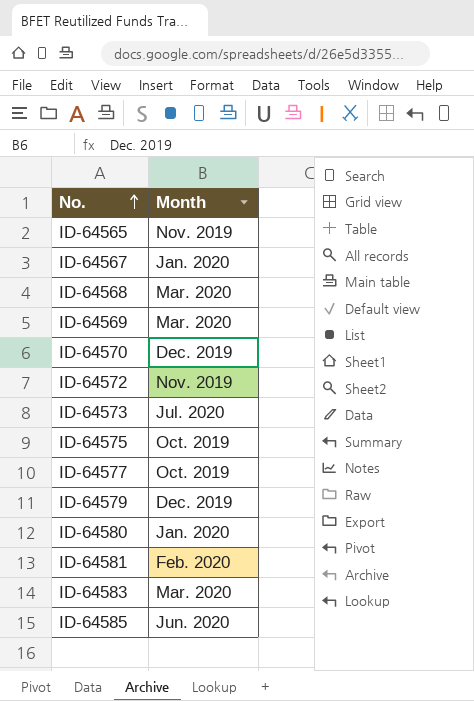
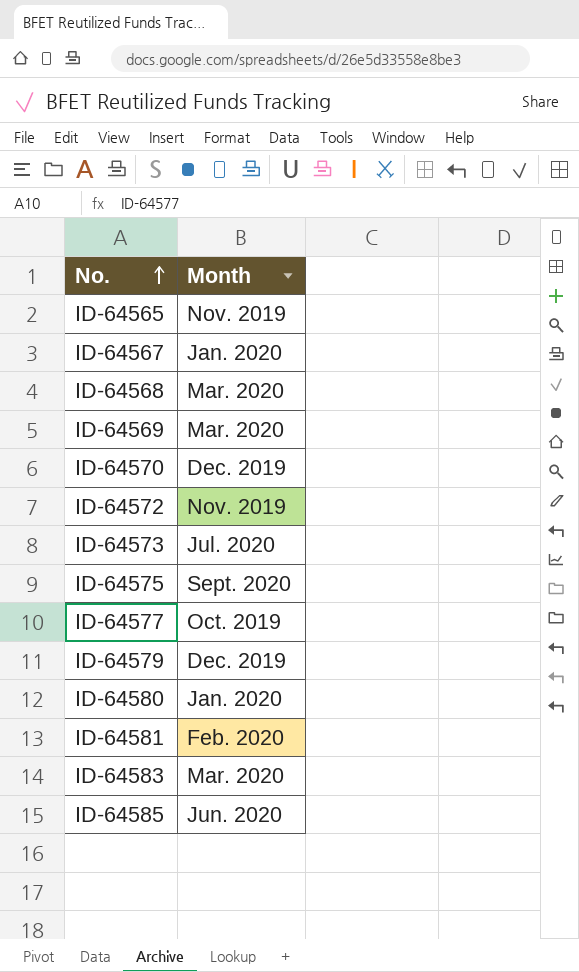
ID-64575 | Month: Oct. 2019 -> Sept. 2020

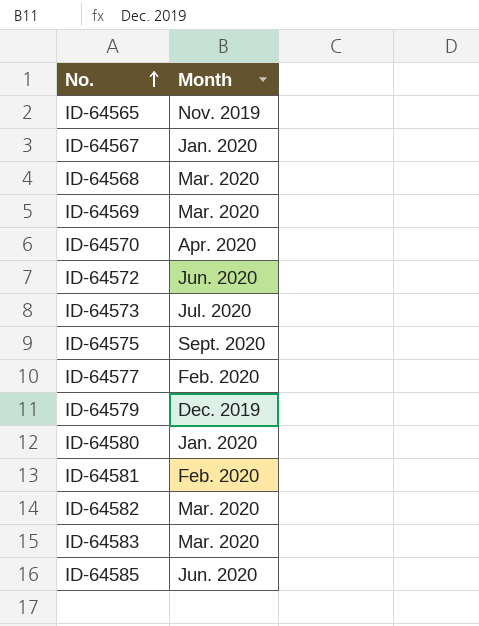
ID-64570 | Month: Dec. 2019 -> Apr. 2020
ID-64572 | Month: Nov. 2019 -> Jun. 2020
ID-64577 | Month: Oct. 2019 -> Feb. 2020
row ID-64582: none -> Mar. 2020

